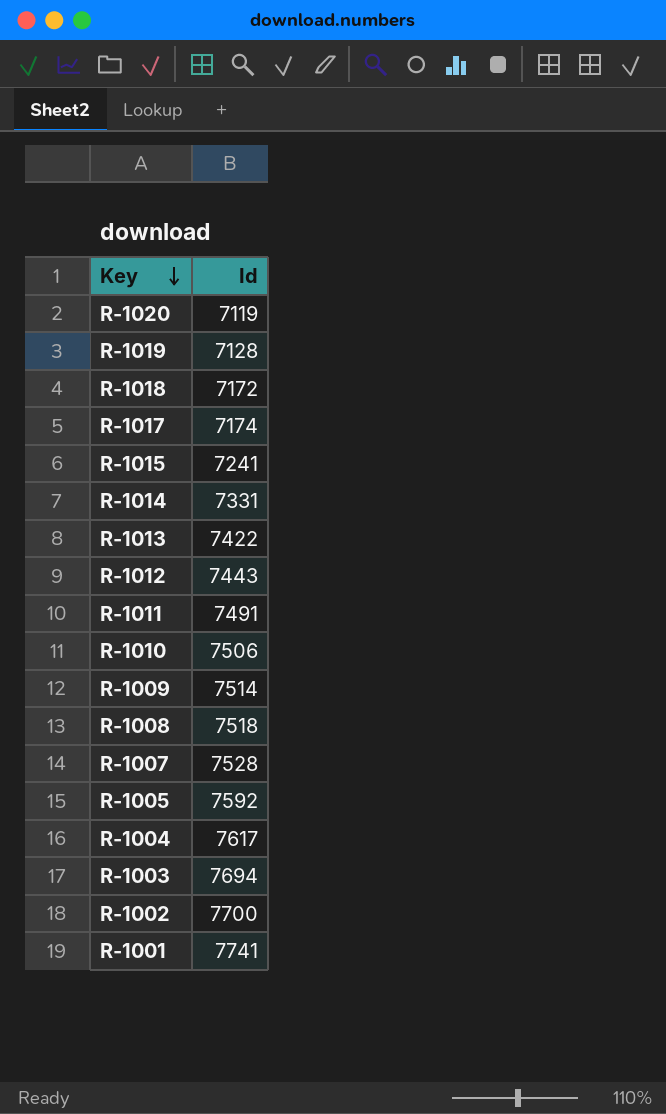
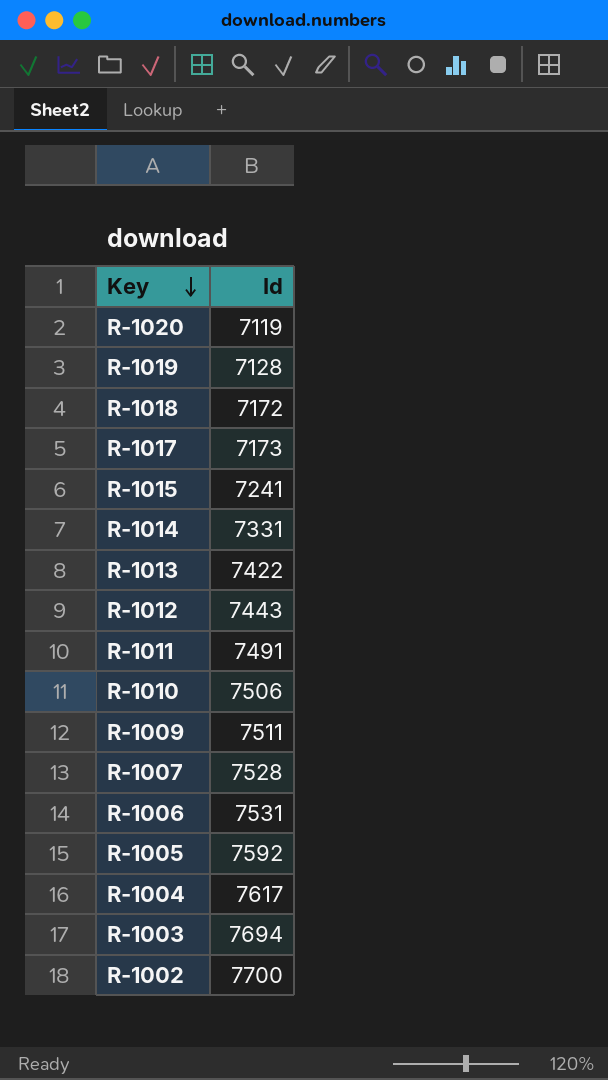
row R-1008: 7518 -> none
row R-1001: 7741 -> none
R-1017 | Id: 7174 -> 7173
R-1009 | Id: 7514 -> 7511
row R-1006: none -> 7531

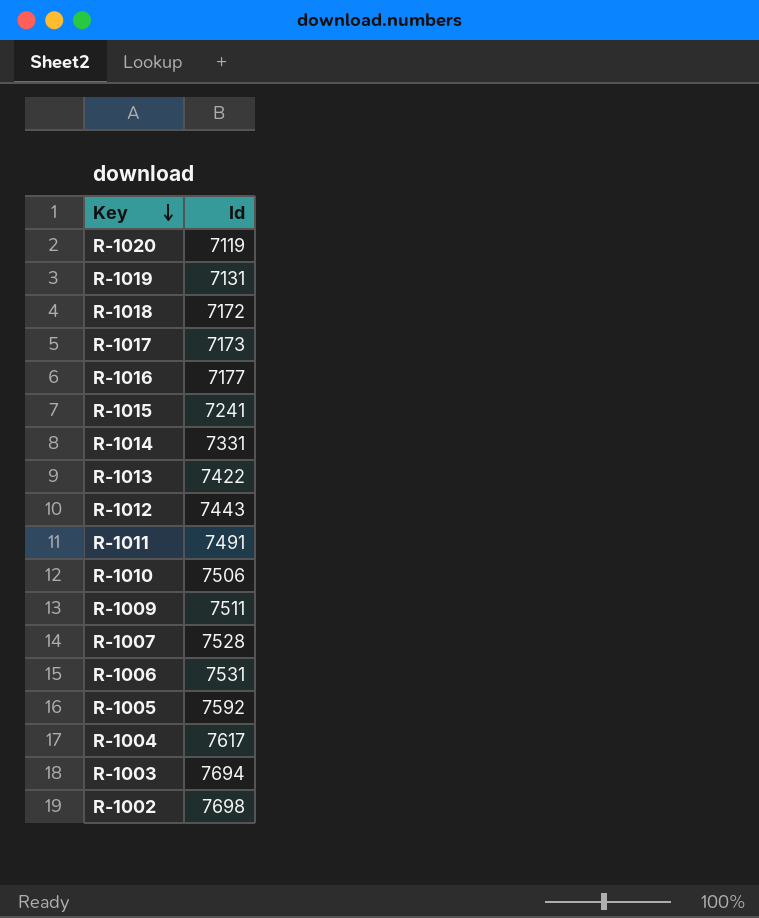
R-1019 | Id: 7128 -> 7131
row R-1016: none -> 7177
R-1002 | Id: 7700 -> 7698

